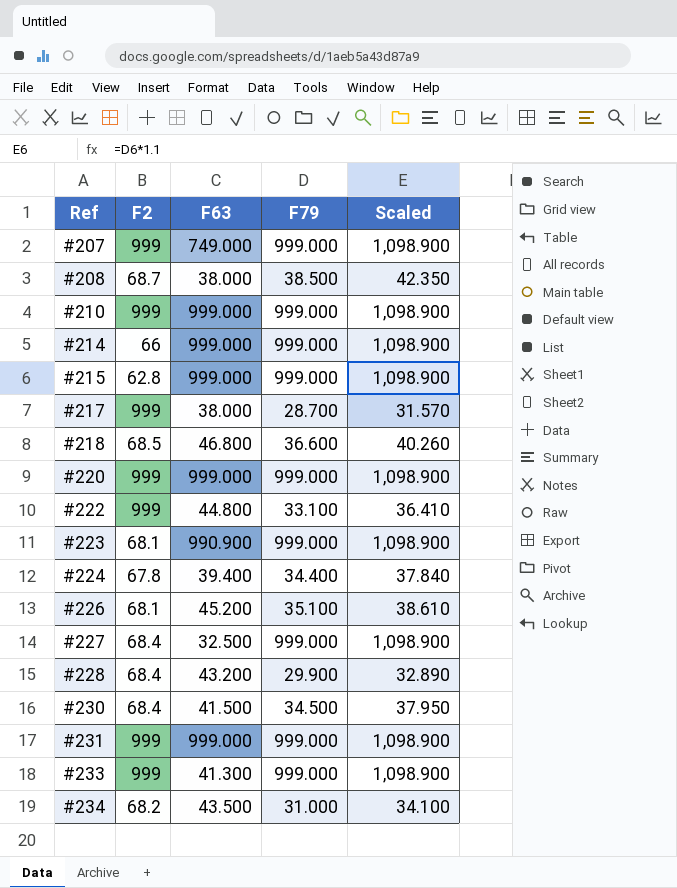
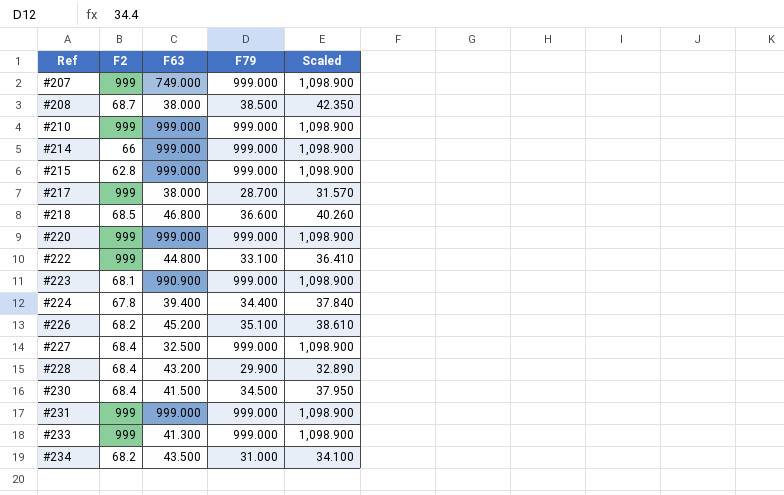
#226 | F2: 68.1 -> 68.2

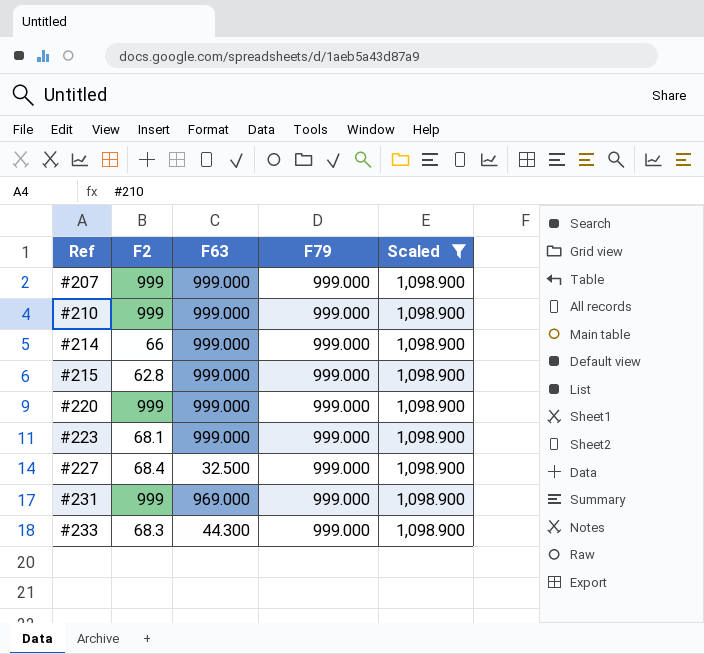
filter: none -> Scaled = 1,098.900
#207 | F63: 749.000 -> 999.000
#223 | F63: 990.900 -> 999.000
#231 | F63: 999.000 -> 969.000
#233 | F2: 999 -> 68.3
#233 | F63: 41.300 -> 44.300

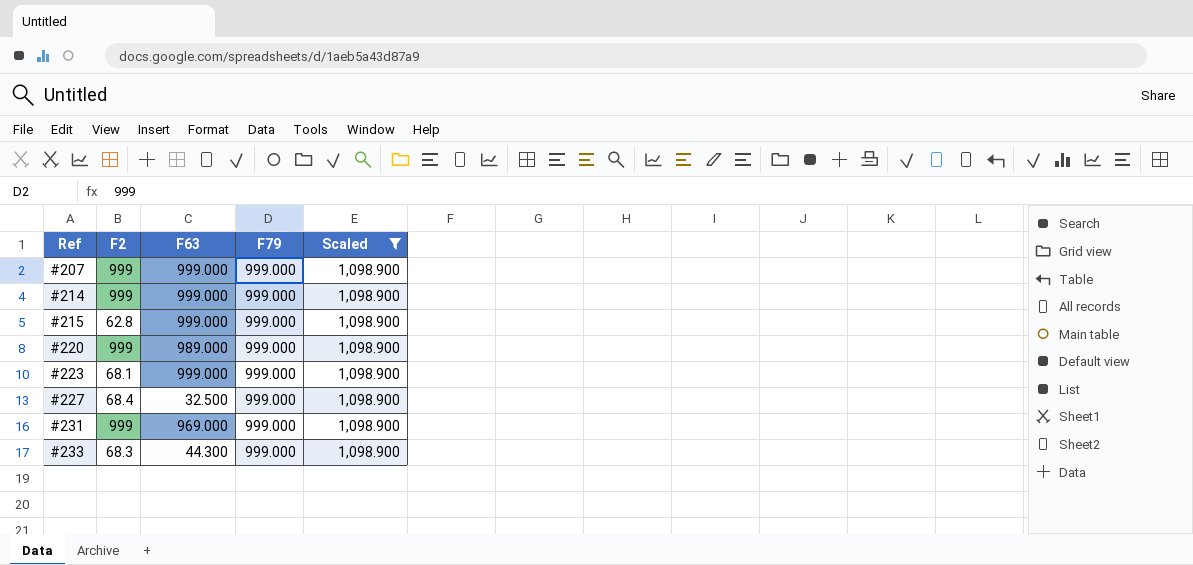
row #210: 999 | 999.000 | 999.000 | 1,098.900 -> none
#214 | F2: 66 -> 999
#220 | F63: 999.000 -> 989.000

